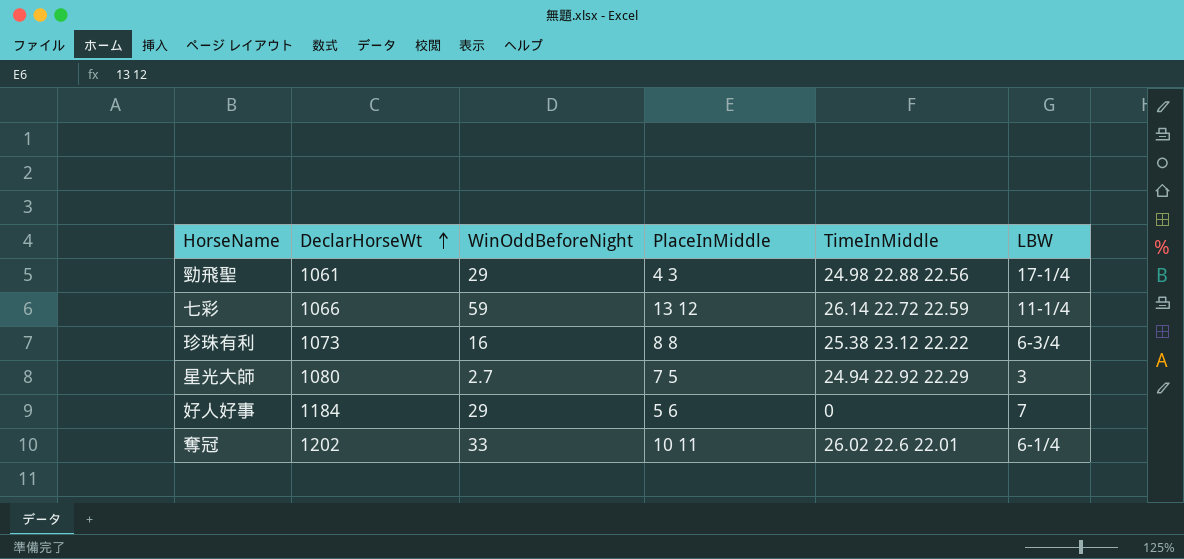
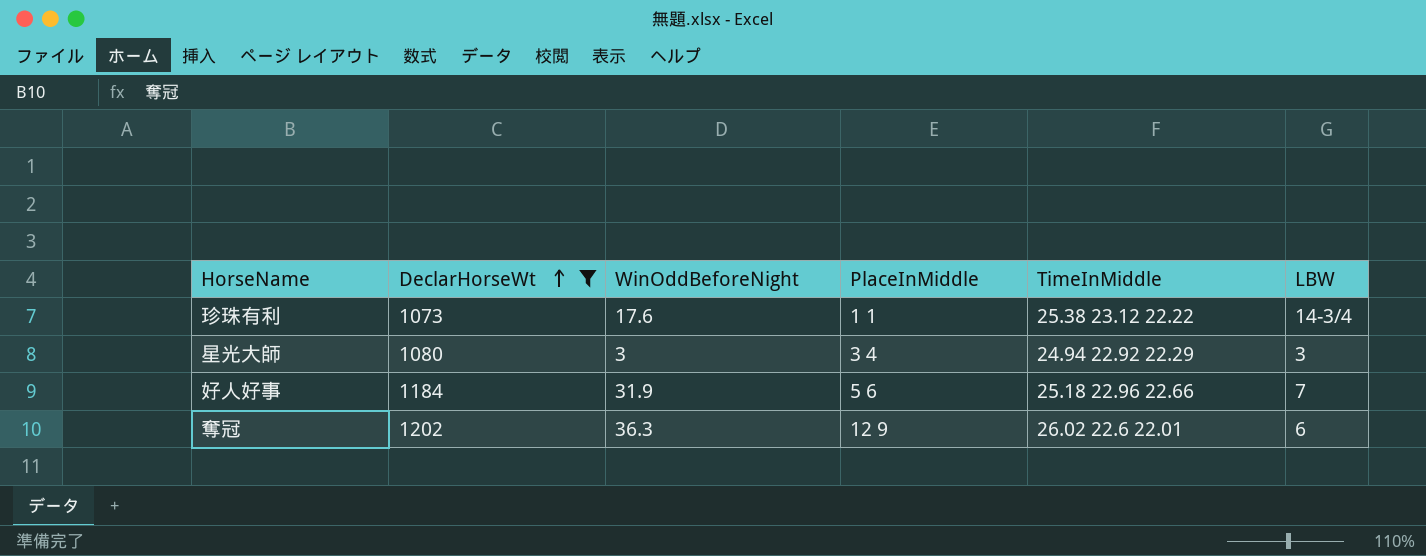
filter: none -> DeclarHorseWt >= 1073
珍珠有利 | WinOddBeforeNight: 16 -> 17.6
珍珠有利 | PlaceInMiddle: 8 8 -> 1 1
珍珠有利 | LBW: 6-3/4 -> 14-3/4
星光大師 | WinOddBeforeNight: 2.7 -> 3
星光大師 | PlaceInMiddle: 7 5 -> 3 4
好人好事 | WinOddBeforeNight: 29 -> 31.9
好人好事 | TimeInMiddle: 0 -> 25.18 22.96 22.66
奪冠 | WinOddBeforeNight: 33 -> 36.3
奪冠 | PlaceInMiddle: 10 11 -> 12 9
奪冠 | LBW: 6-1/4 -> 6

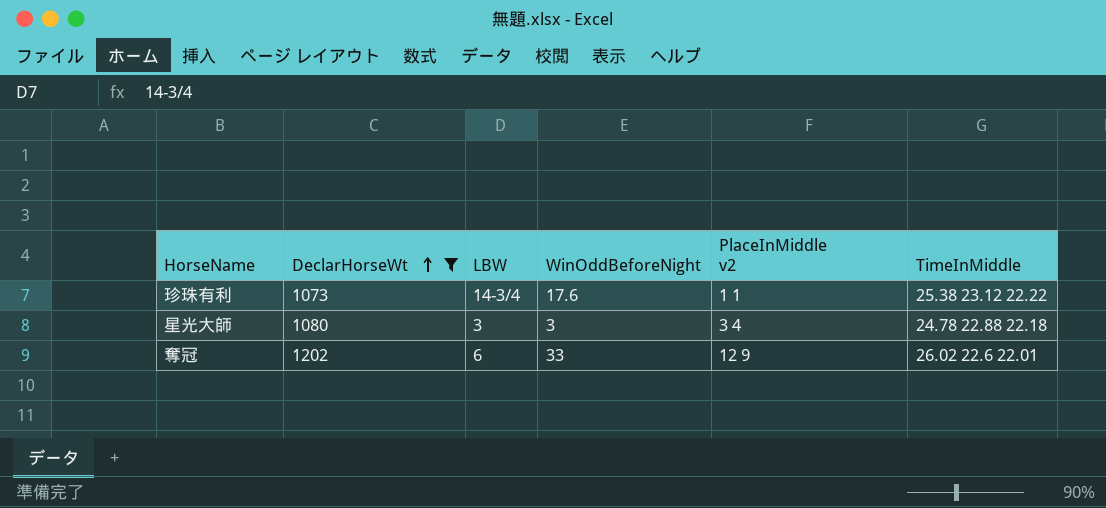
column LBW | position: 6 -> 3
column name: PlaceInMiddle -> PlaceInMiddle v2
row 好人好事: 1184 | 31.9 | 5 6 | 25.18 22.96 22.66 | 7 -> none
星光大師 | TimeInMiddle: 24.94 22.92 22.29 -> 24.78 22.88 22.18
奪冠 | WinOddBeforeNight: 36.3 -> 33

